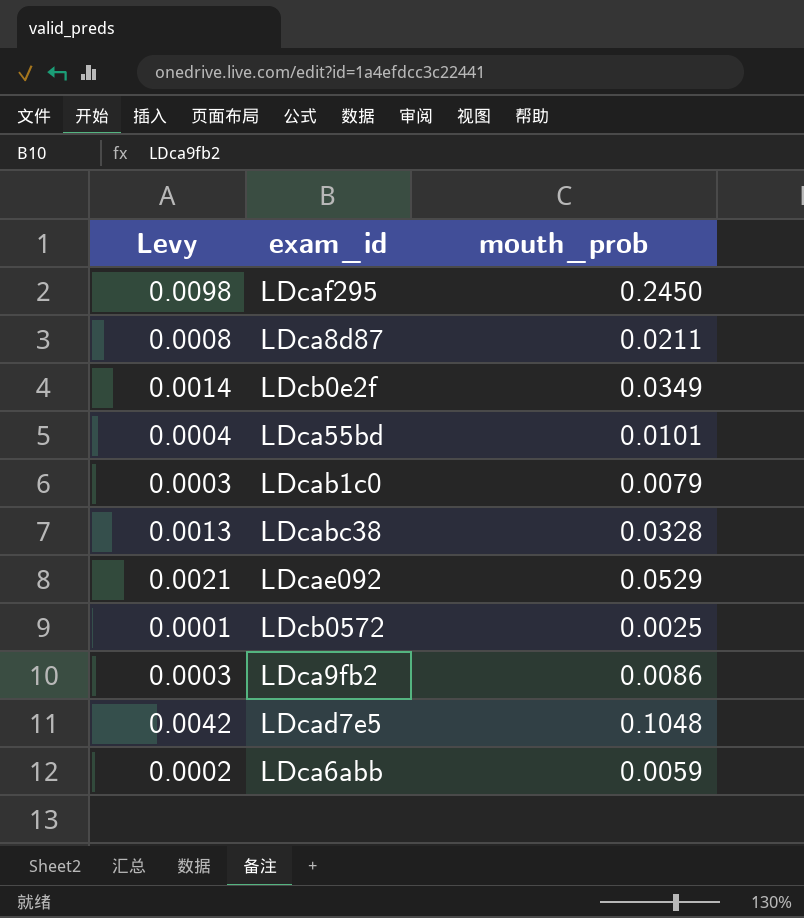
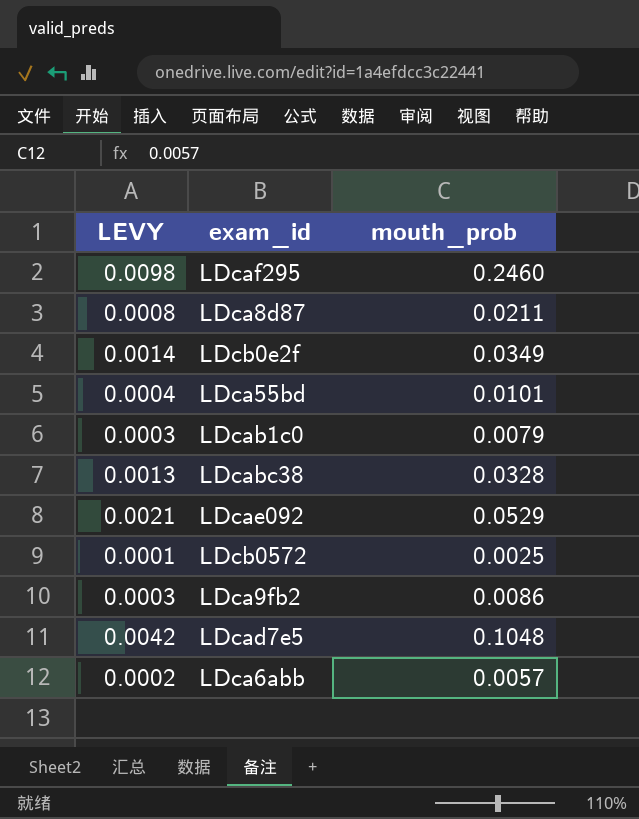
column name: Levy -> LEVY
LDcaf295 | mouth_prob: 0.2450 -> 0.2460
LDca6abb | mouth_prob: 0.0059 -> 0.0057

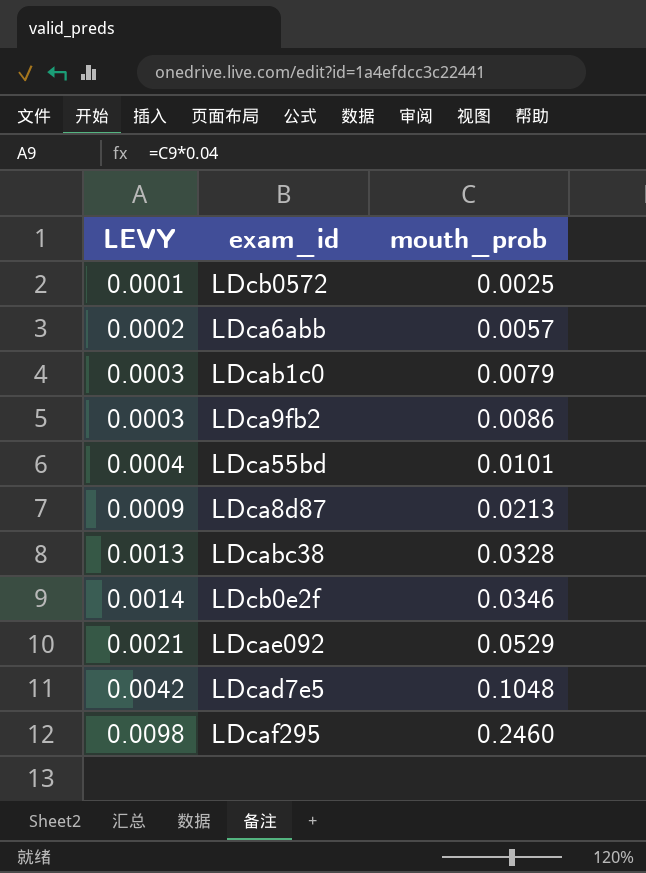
row order: none -> LEVY ascending
LDca8d87 | LEVY: 0.0008 -> 0.0009
LDca8d87 | mouth_prob: 0.0211 -> 0.0213
LDcb0e2f | mouth_prob: 0.0349 -> 0.0346

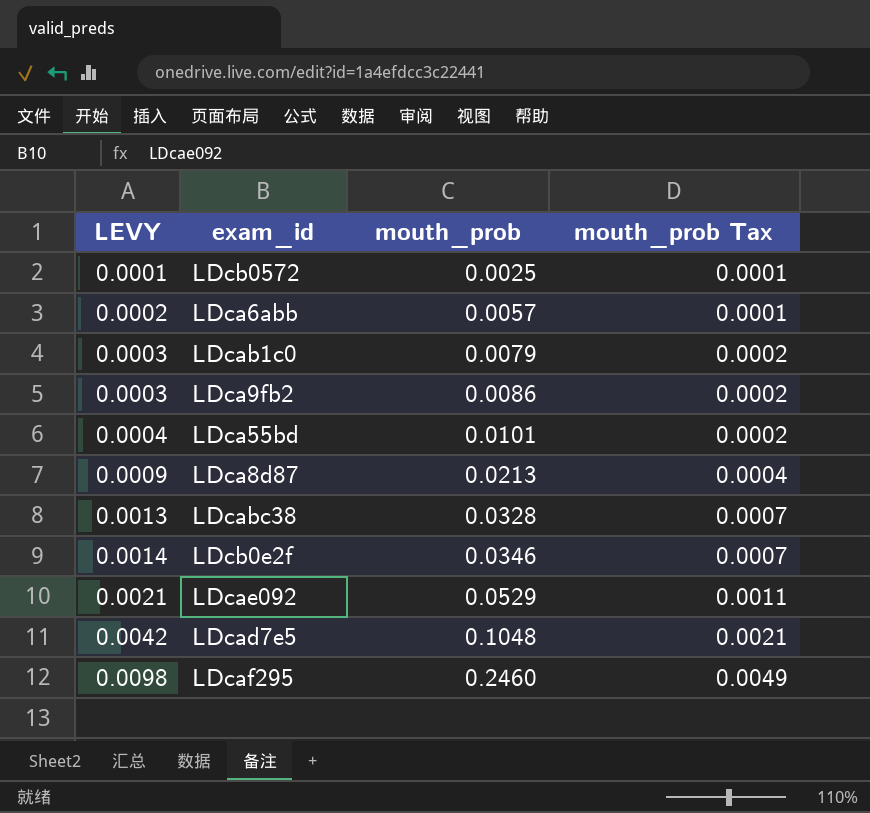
column mouth_prob Tax | formula: none -> [mouth_prob] * 0.02

